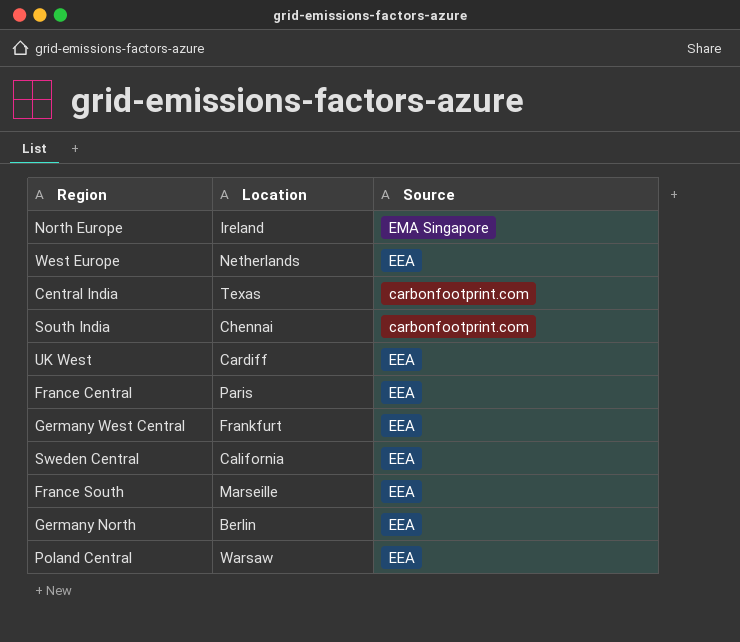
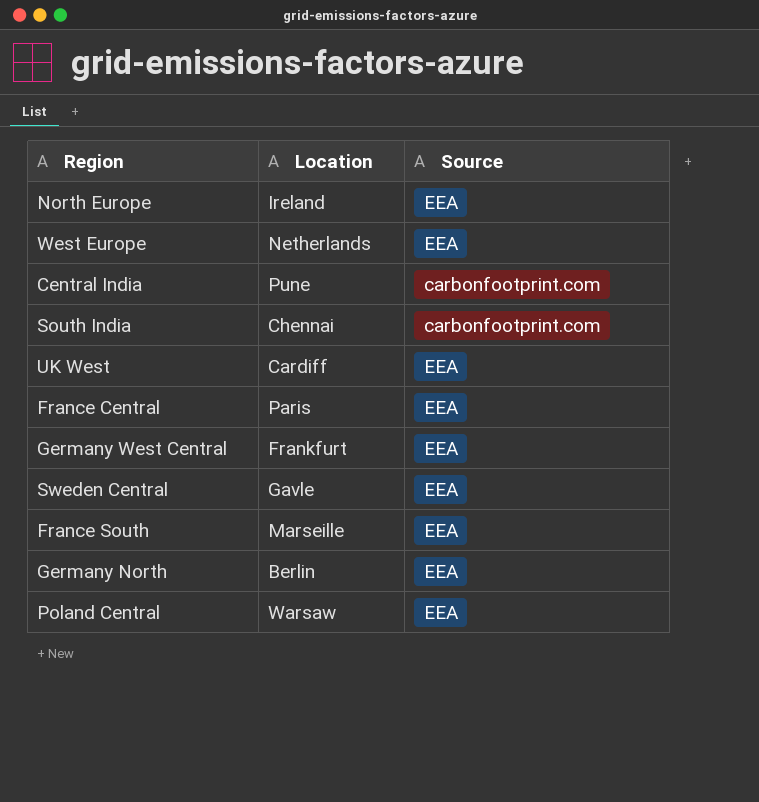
North Europe | Source: EMA Singapore -> EEA
Central India | Location: Texas -> Pune
Sweden Central | Location: California -> Gavle

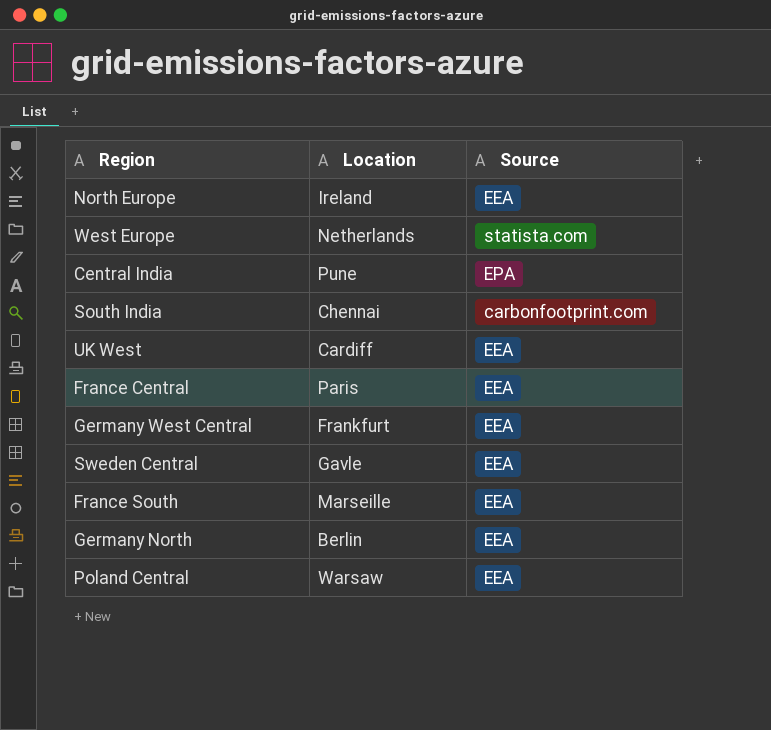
West Europe | Source: EEA -> statista.com
Central India | Source: carbonfootprint.com -> EPA

